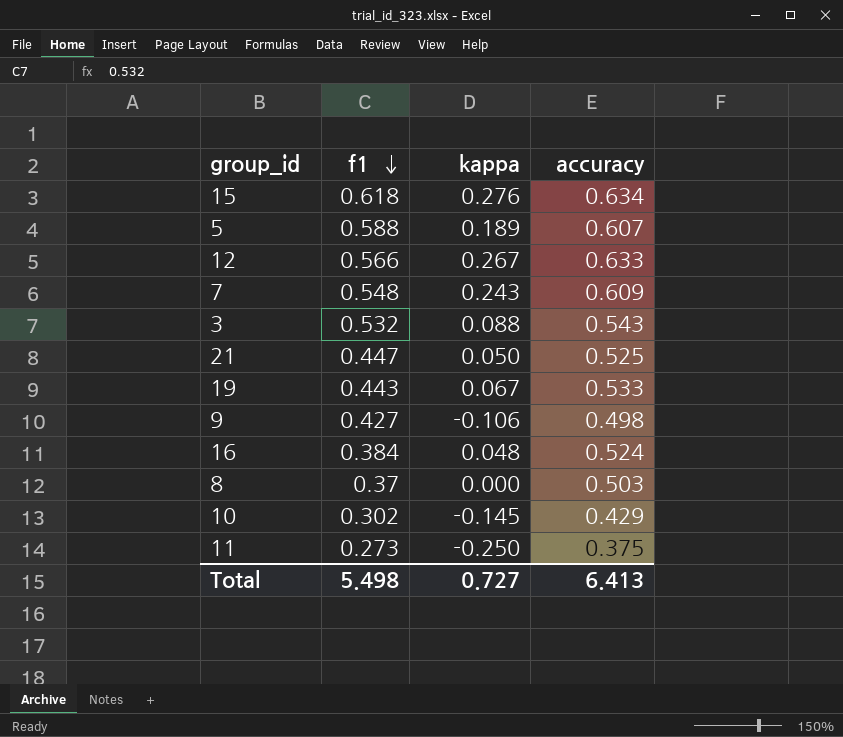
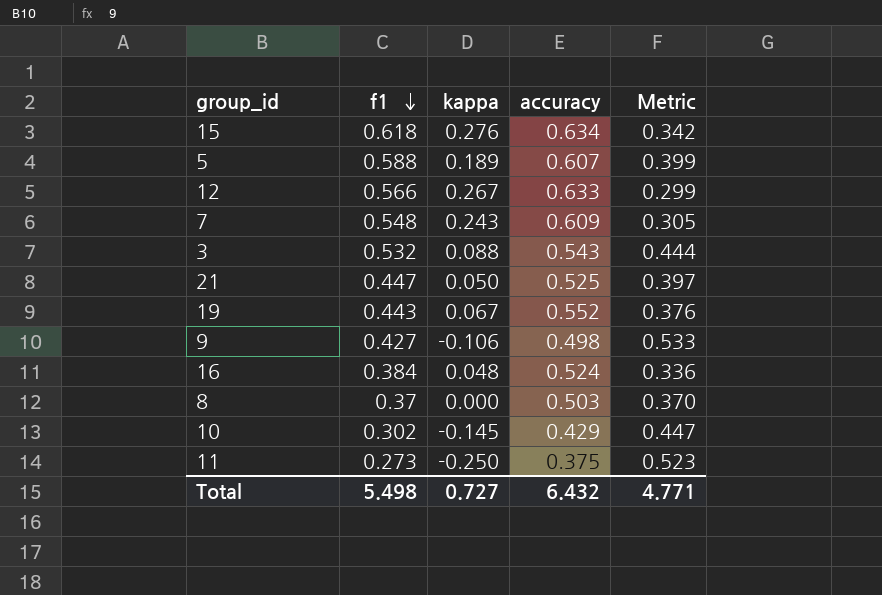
column Metric | formula: none -> [f1] - [kappa]
19 | accuracy: 0.533 -> 0.552
Total | accuracy: 6.413 -> 6.432

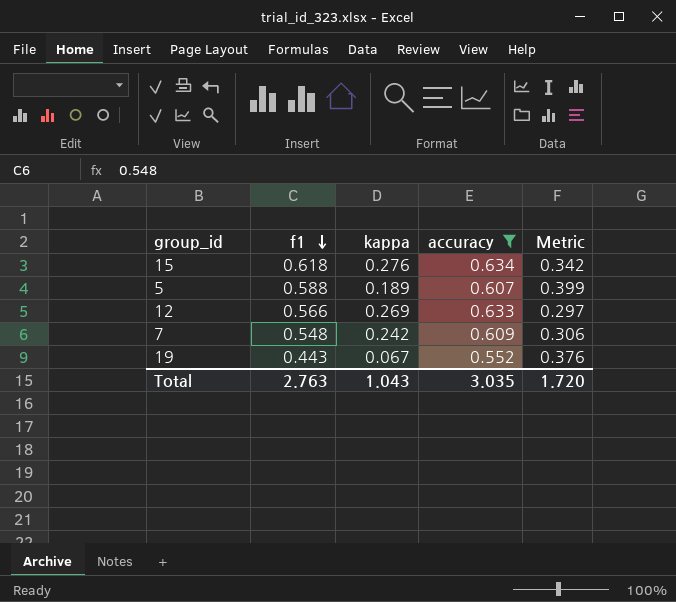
filter: none -> accuracy >= 0.552
12 | kappa: 0.267 -> 0.269
12 | Metric: 0.299 -> 0.297
7 | kappa: 0.243 -> 0.242
7 | Metric: 0.305 -> 0.306
Total | f1: 5.498 -> 2.763
Total | kappa: 0.727 -> 1.043
Total | accuracy: 6.432 -> 3.035
Total | Metric: 4.771 -> 1.720

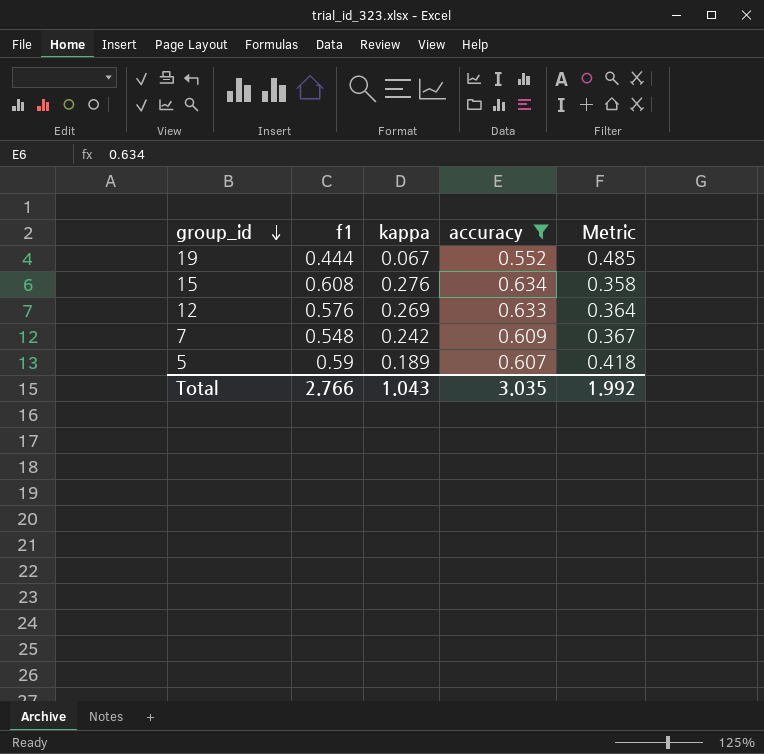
row order: f1 descending -> group_id descending
column Metric | formula: [f1] - [kappa] -> [accuracy] - [kappa]
19 | f1: 0.443 -> 0.444
15 | f1: 0.618 -> 0.608
12 | f1: 0.566 -> 0.576
5 | f1: 0.588 -> 0.59
Total | f1: 2.763 -> 2.766
Total | Metric: 1.720 -> 1.992

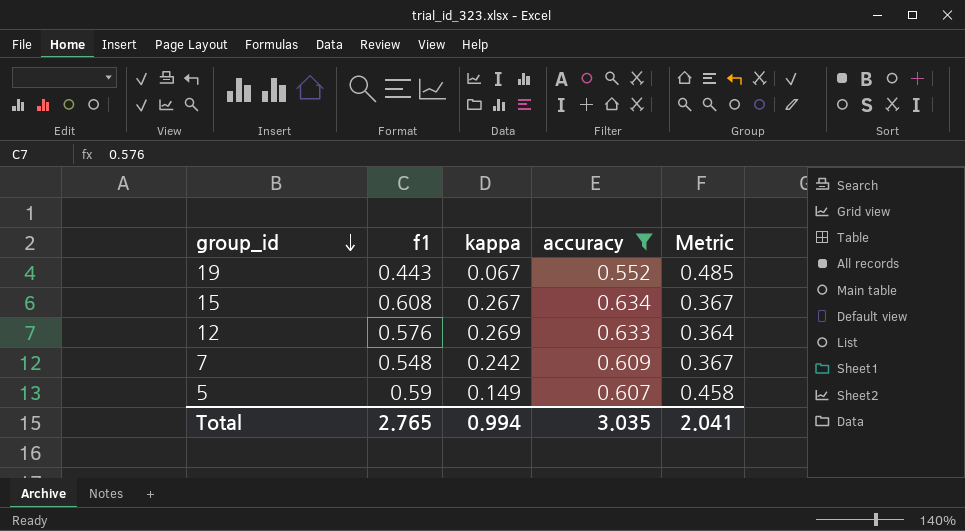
19 | f1: 0.444 -> 0.443
15 | kappa: 0.276 -> 0.267
15 | Metric: 0.358 -> 0.367
5 | kappa: 0.189 -> 0.149
5 | Metric: 0.418 -> 0.458
Total | f1: 2.766 -> 2.765
Total | kappa: 1.043 -> 0.994
Total | Metric: 1.992 -> 2.041

